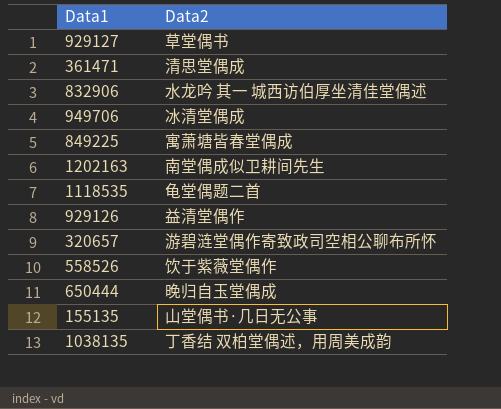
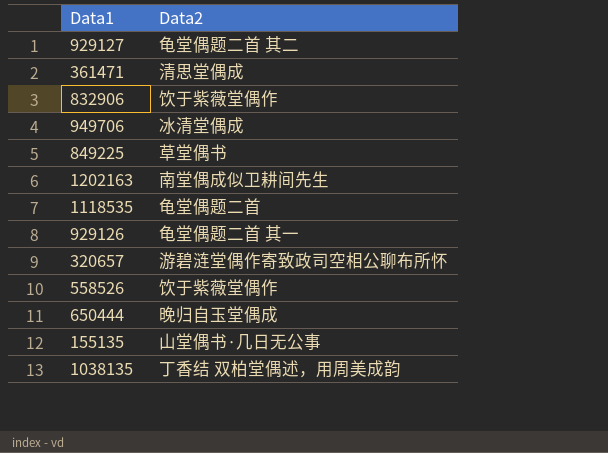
929127 | Data2: 草堂偶书 -> 龟堂偶题二首 其二
832906 | Data2: 水龙吟 其一 城西访伯厚坐清佳堂偶述 -> 饮于紫薇堂偶作
849225 | Data2: 寓萧塘皆春堂偶成 -> 草堂偶书
929126 | Data2: 益清堂偶作 -> 龟堂偶题二首 其一

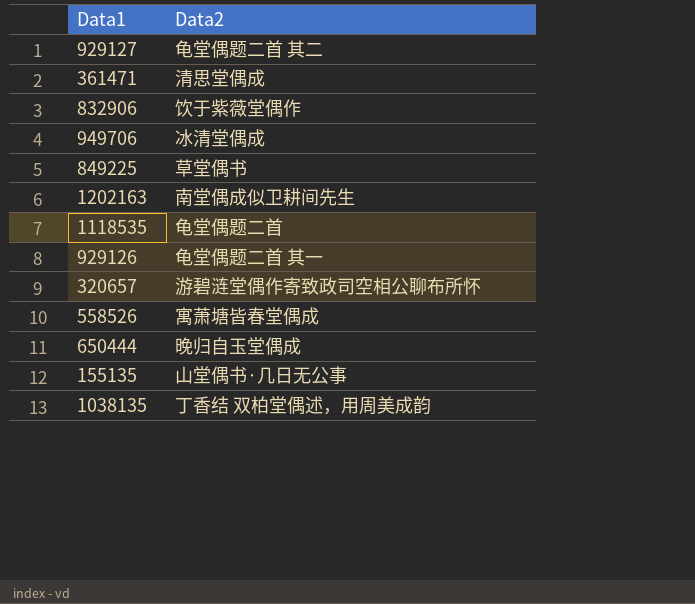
558526 | Data2: 饮于紫薇堂偶作 -> 寓萧塘皆春堂偶成

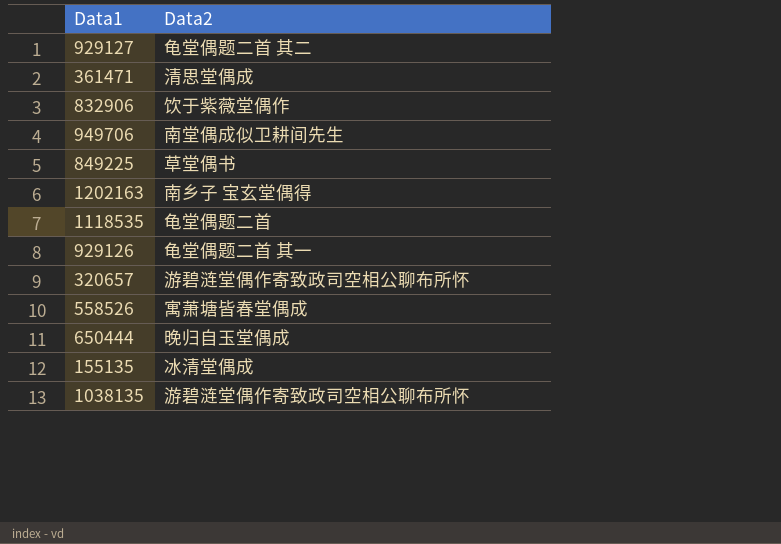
949706 | Data2: 冰清堂偶成 -> 南堂偶成似卫耕间先生
1202163 | Data2: 南堂偶成似卫耕间先生 -> 南乡子 宝玄堂偶得
155135 | Data2: 山堂偶书·几日无公事 -> 冰清堂偶成
1038135 | Data2: 丁香结 双柏堂偶述，用周美成韵 -> 游碧涟堂偶作寄致政司空相公聊布所怀

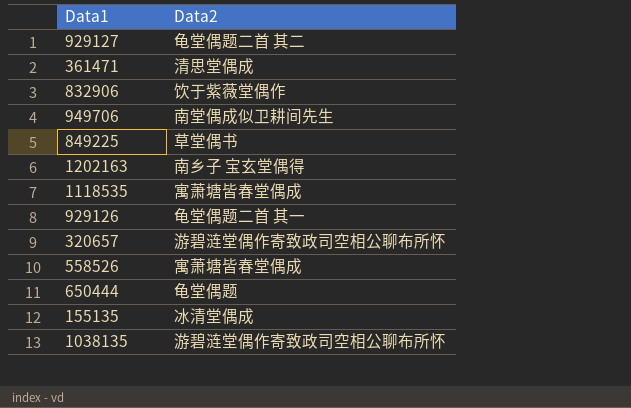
1118535 | Data2: 龟堂偶题二首 -> 寓萧塘皆春堂偶成
650444 | Data2: 晚归自玉堂偶成 -> 龟堂偶题

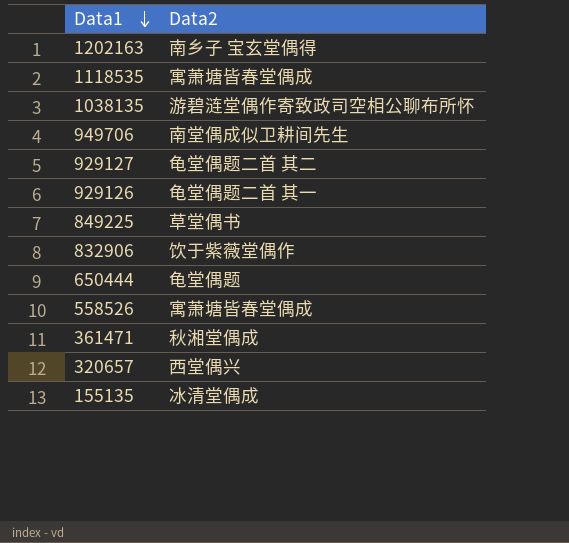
row order: none -> Data1 descending
361471 | Data2: 清思堂偶成 -> 秋湘堂偶成
320657 | Data2: 游碧涟堂偶作寄致政司空相公聊布所怀 -> 西堂偶兴

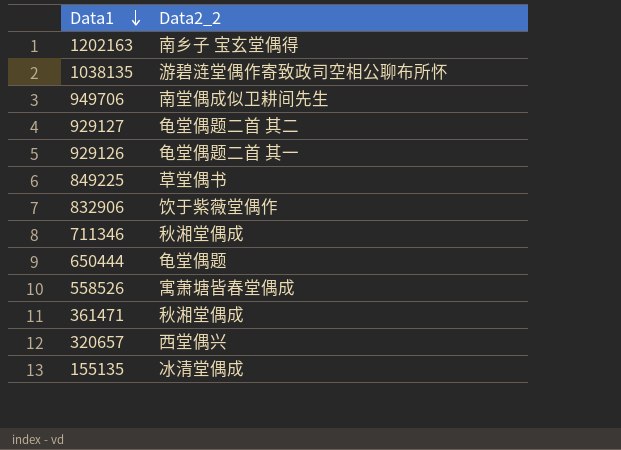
column name: Data2 -> Data2_2
row 1118535: 寓萧塘皆春堂偶成 -> none
row 711346: none -> 秋湘堂偶成

